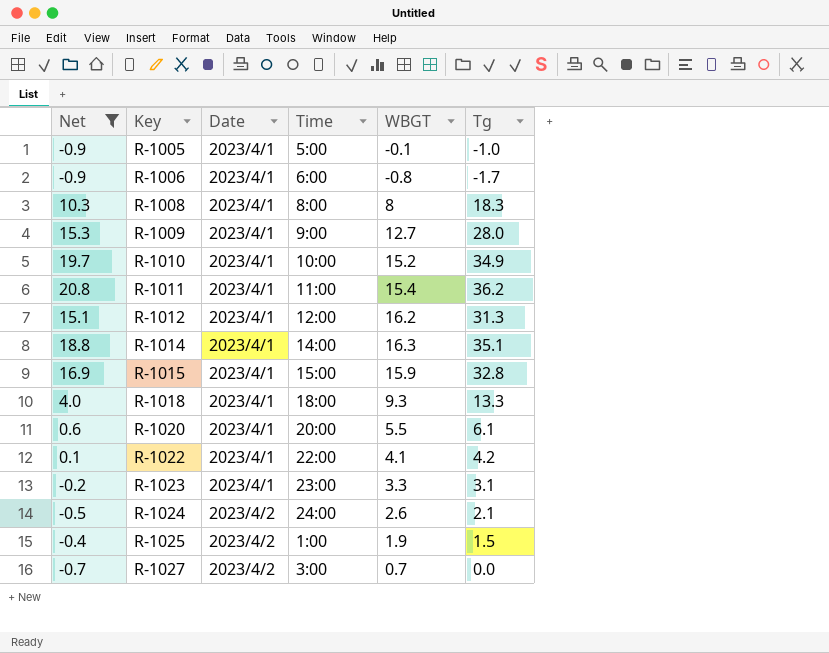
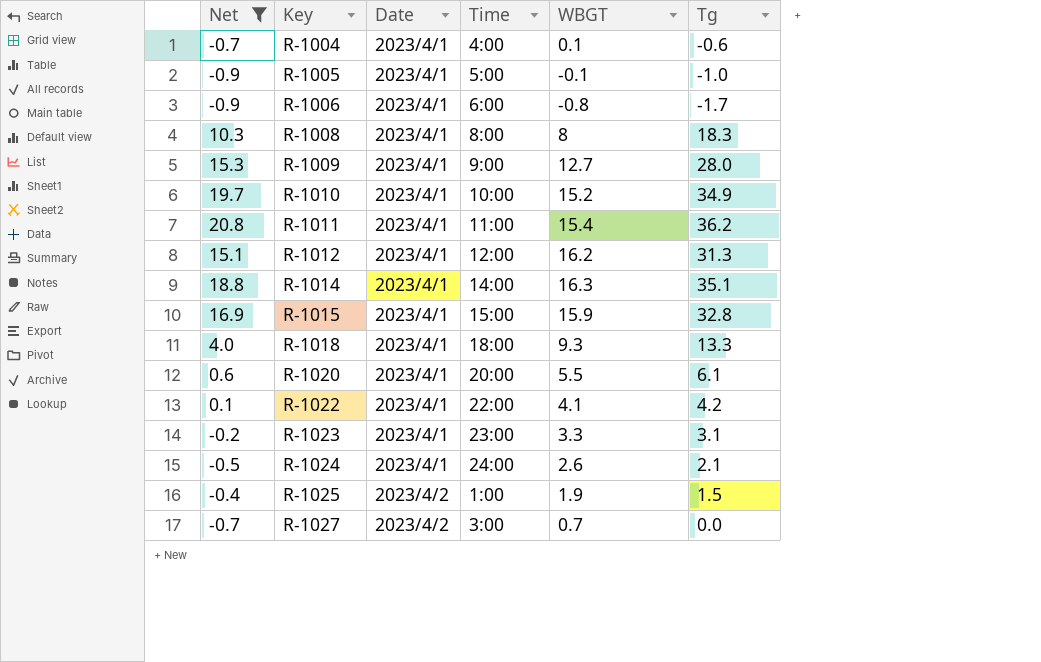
row R-1004: none -> -0.7 | 2023/4/1 | 4:00 | 0.1 | -0.6
R-1024 | Date: 2023/4/2 -> 2023/4/1

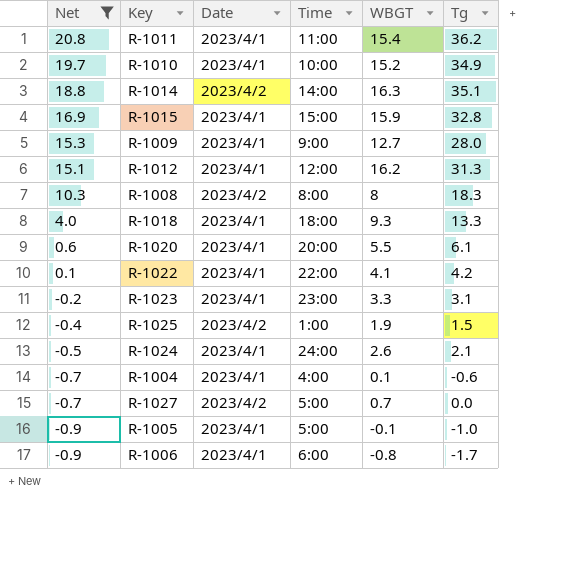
row order: Key ascending -> Net descending
R-1014 | Date: 2023/4/1 -> 2023/4/2
R-1008 | Date: 2023/4/1 -> 2023/4/2
R-1027 | Time: 3:00 -> 5:00

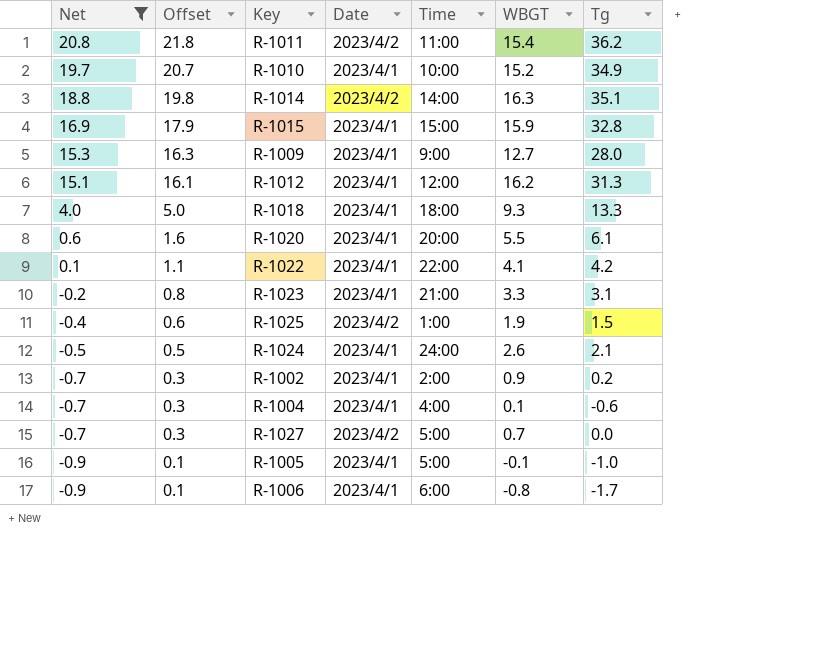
column Offset | formula: none -> [Net] + 1
row R-1008: 10.3 | 2023/4/2 | 8:00 | 8 | 18.3 -> none
R-1011 | Date: 2023/4/1 -> 2023/4/2
R-1023 | Time: 23:00 -> 21:00
row R-1002: none -> -0.7 | 0.3 | 2023/4/1 | 2:00 | 0.9 | 0.2

